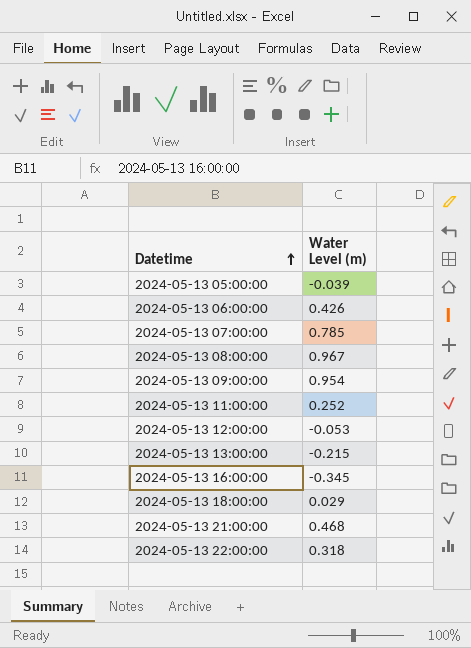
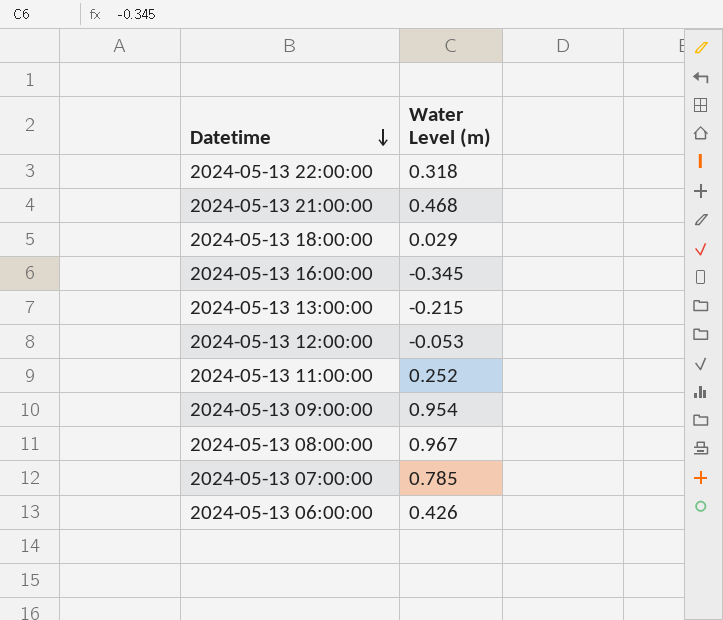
row order: Datetime ascending -> Datetime descending
row 2024-05-13 05:00:00: -0.039 -> none

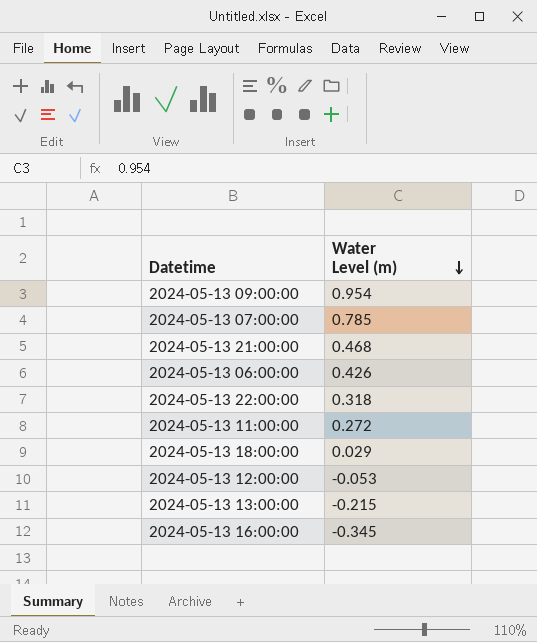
row order: Datetime descending -> Water Level (m) descending
row 2024-05-13 08:00:00: 0.967 -> none
2024-05-13 11:00:00 | Water Level (m): 0.252 -> 0.272

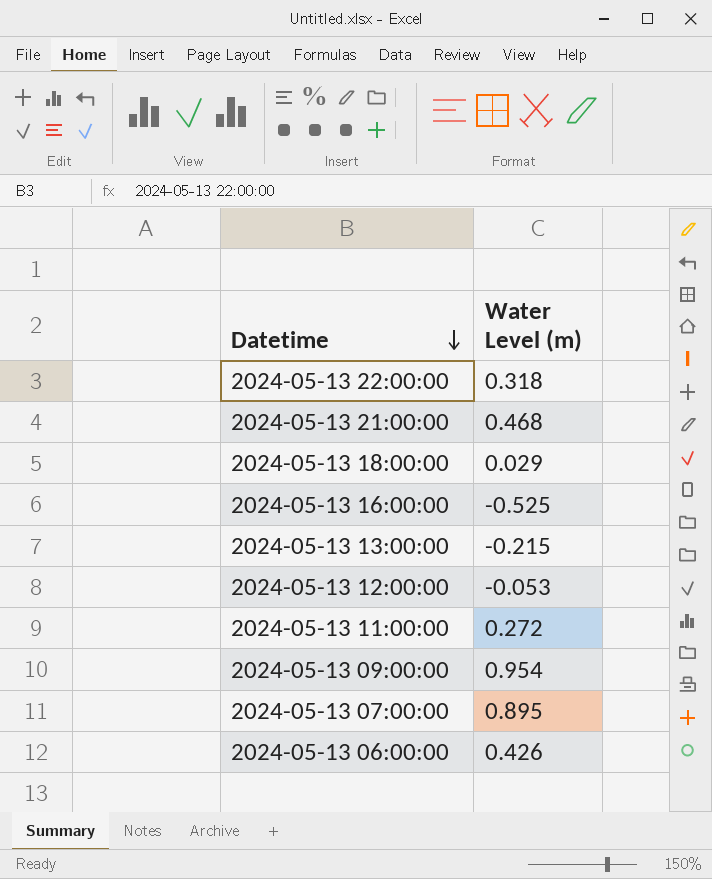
row order: Water Level (m) descending -> Datetime descending
2024-05-13 16:00:00 | Water Level (m): -0.345 -> -0.525
2024-05-13 07:00:00 | Water Level (m): 0.785 -> 0.895

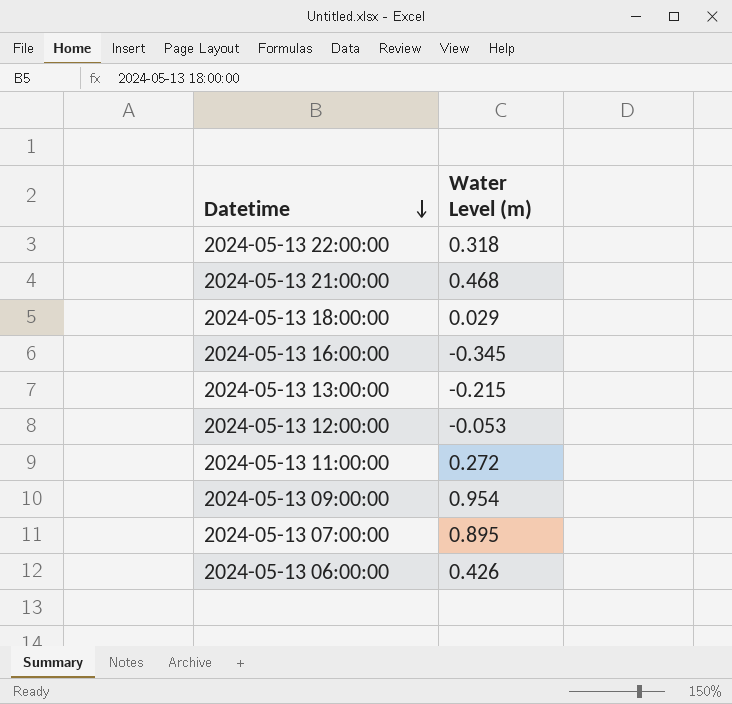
2024-05-13 16:00:00 | Water Level (m): -0.525 -> -0.345

